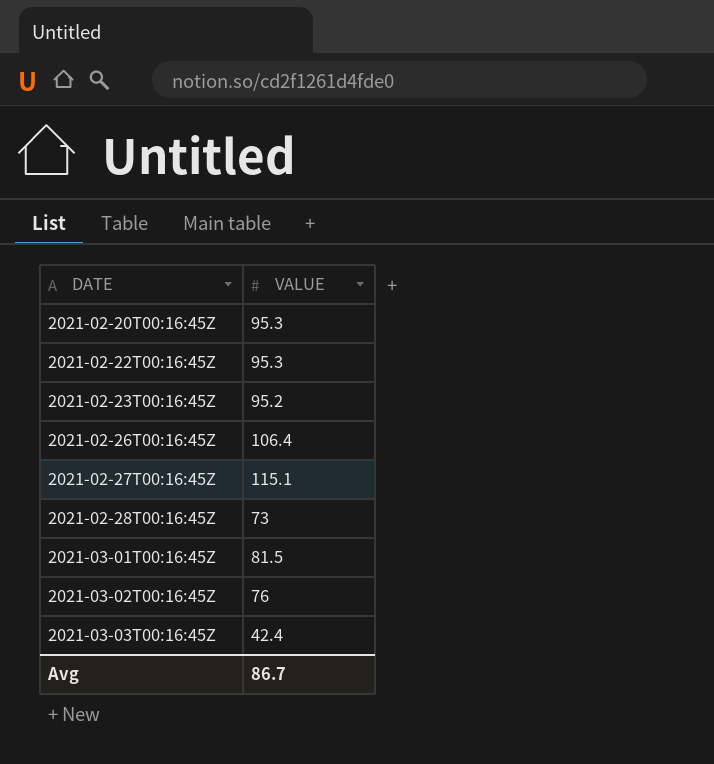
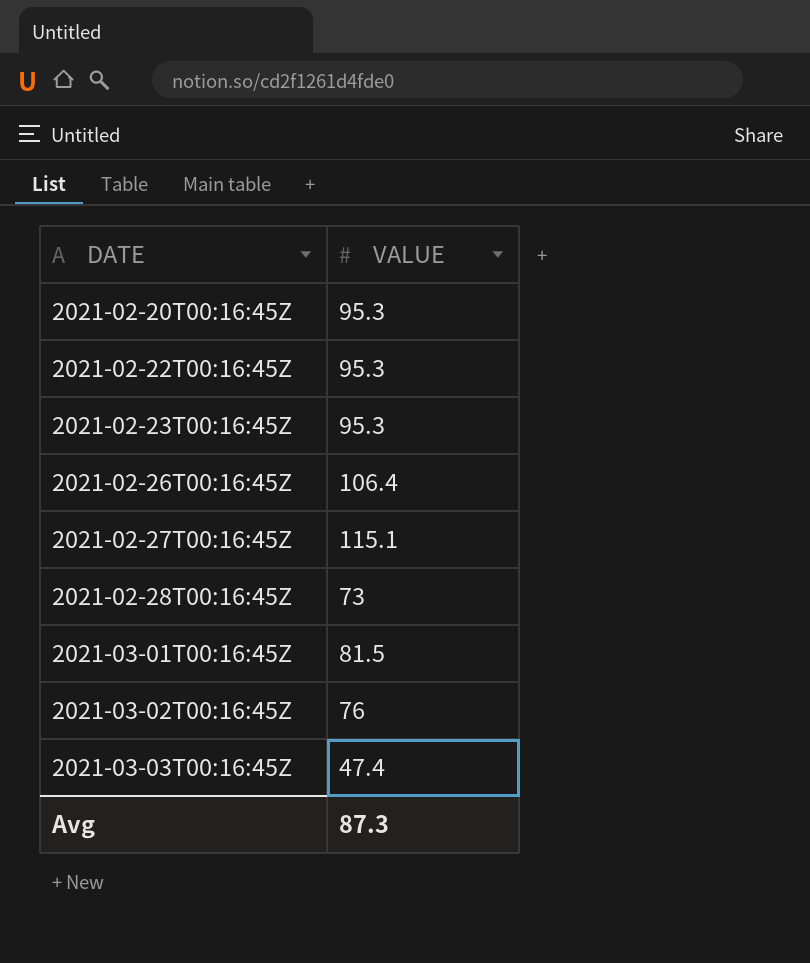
2021-02-23T00:16:45Z | VALUE: 95.2 -> 95.3
2021-03-03T00:16:45Z | VALUE: 42.4 -> 47.4
Avg | VALUE: 86.7 -> 87.3

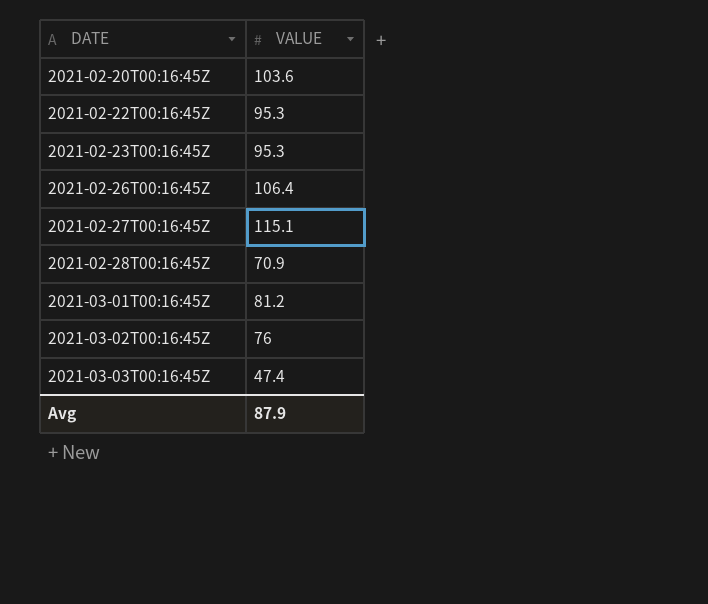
2021-02-20T00:16:45Z | VALUE: 95.3 -> 103.6
2021-02-28T00:16:45Z | VALUE: 73 -> 70.9
2021-03-01T00:16:45Z | VALUE: 81.5 -> 81.2
Avg | VALUE: 87.3 -> 87.9

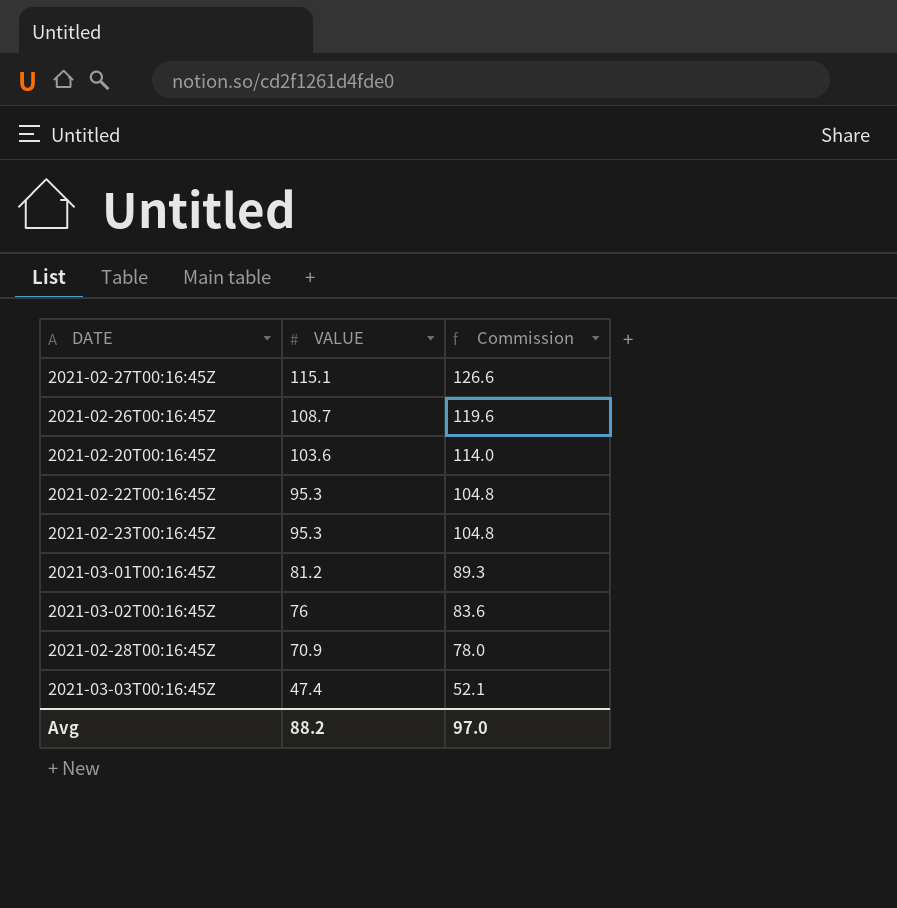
row order: DATE ascending -> VALUE descending
column Commission | formula: none -> [VALUE] * 1.1
2021-02-26T00:16:45Z | VALUE: 106.4 -> 108.7
Avg | VALUE: 87.9 -> 88.2

